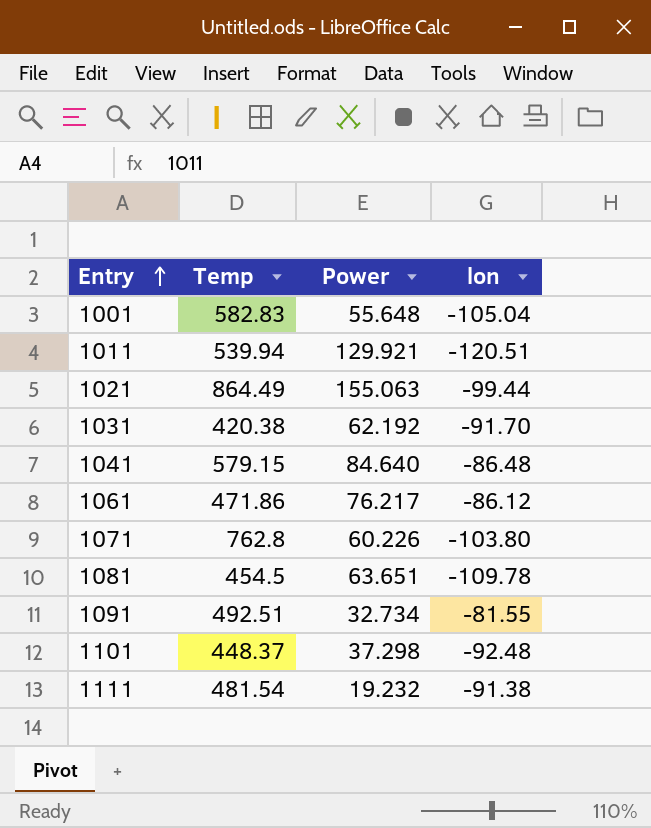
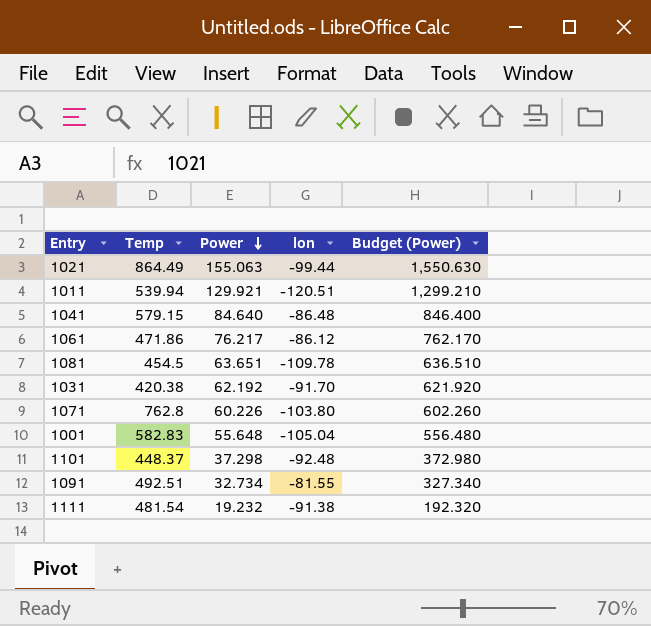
row order: Entry ascending -> Power descending
column Budget (Power) | formula: none -> [Power] * 10

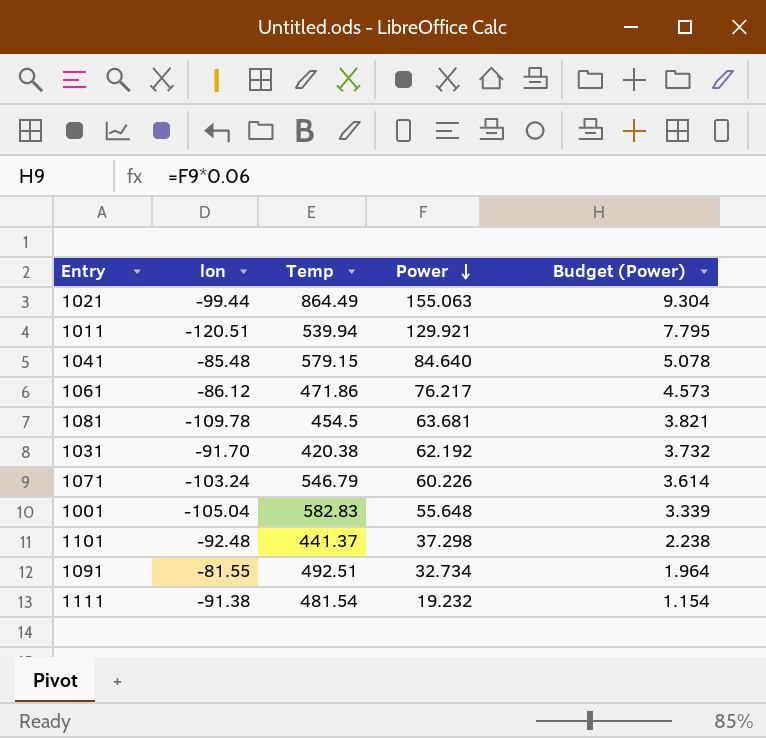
column lon | position: 4 -> 2
column Budget (Power) | formula: [Power] * 10 -> [Power] * 0.06
1041 | lon: -86.48 -> -85.48
1081 | Power: 63.651 -> 63.681
1071 | lon: -103.80 -> -103.24
1071 | Temp: 762.8 -> 546.79
1101 | Temp: 448.37 -> 441.37

